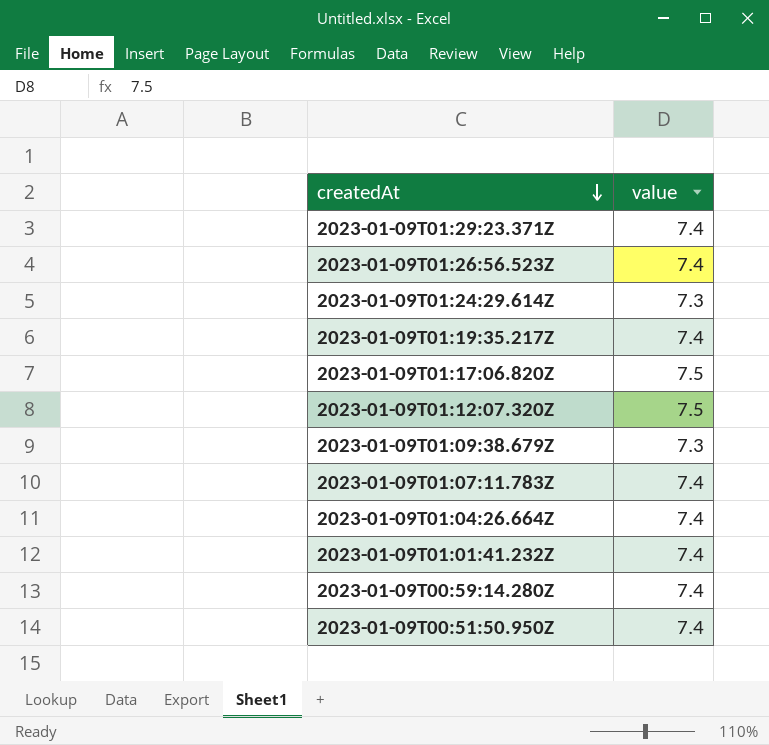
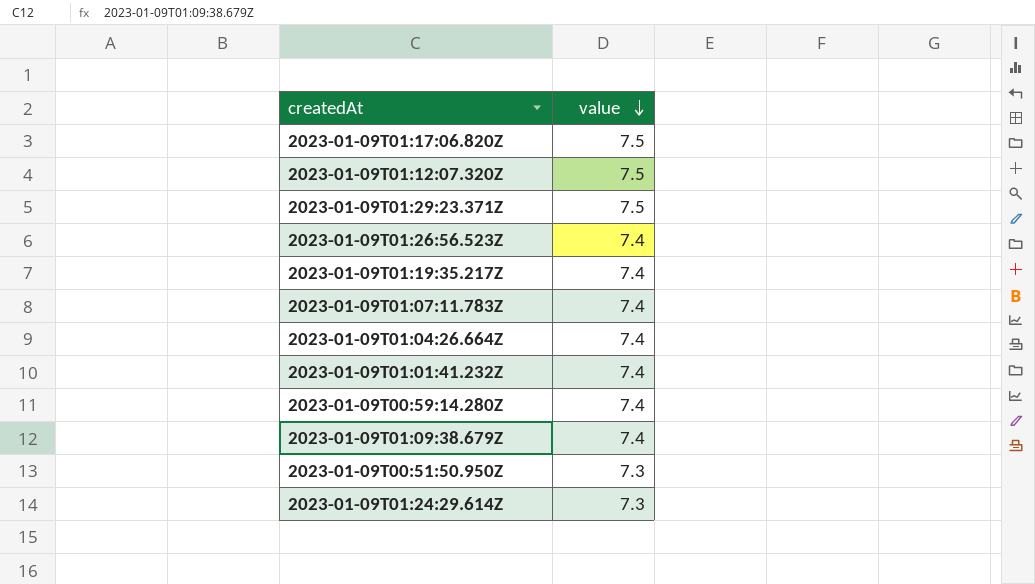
row order: createdAt descending -> value descending
2023-01-09T01:29:23.371Z | value: 7.4 -> 7.5
2023-01-09T01:09:38.679Z | value: 7.3 -> 7.4
2023-01-09T00:51:50.950Z | value: 7.4 -> 7.3

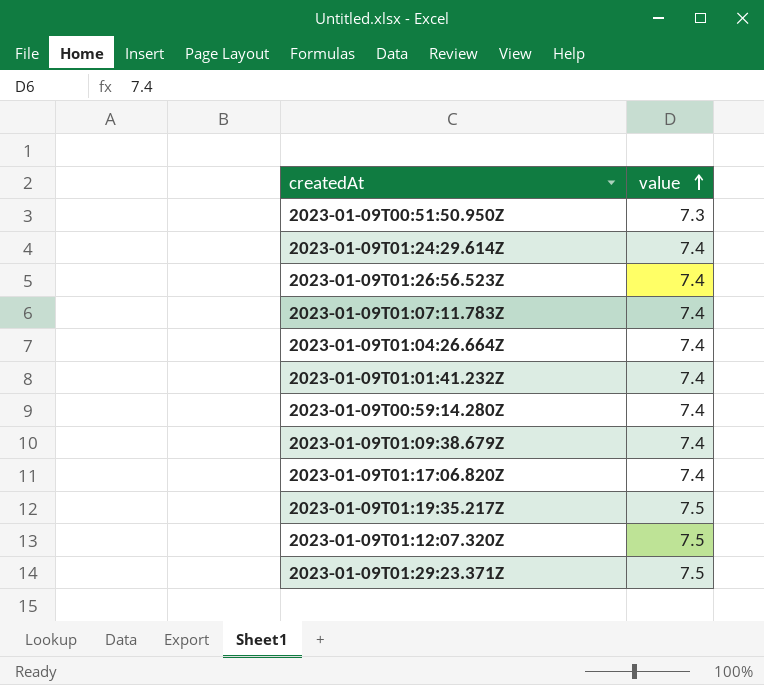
row order: value descending -> value ascending
2023-01-09T01:24:29.614Z | value: 7.3 -> 7.4
2023-01-09T01:17:06.820Z | value: 7.5 -> 7.4
2023-01-09T01:19:35.217Z | value: 7.4 -> 7.5

